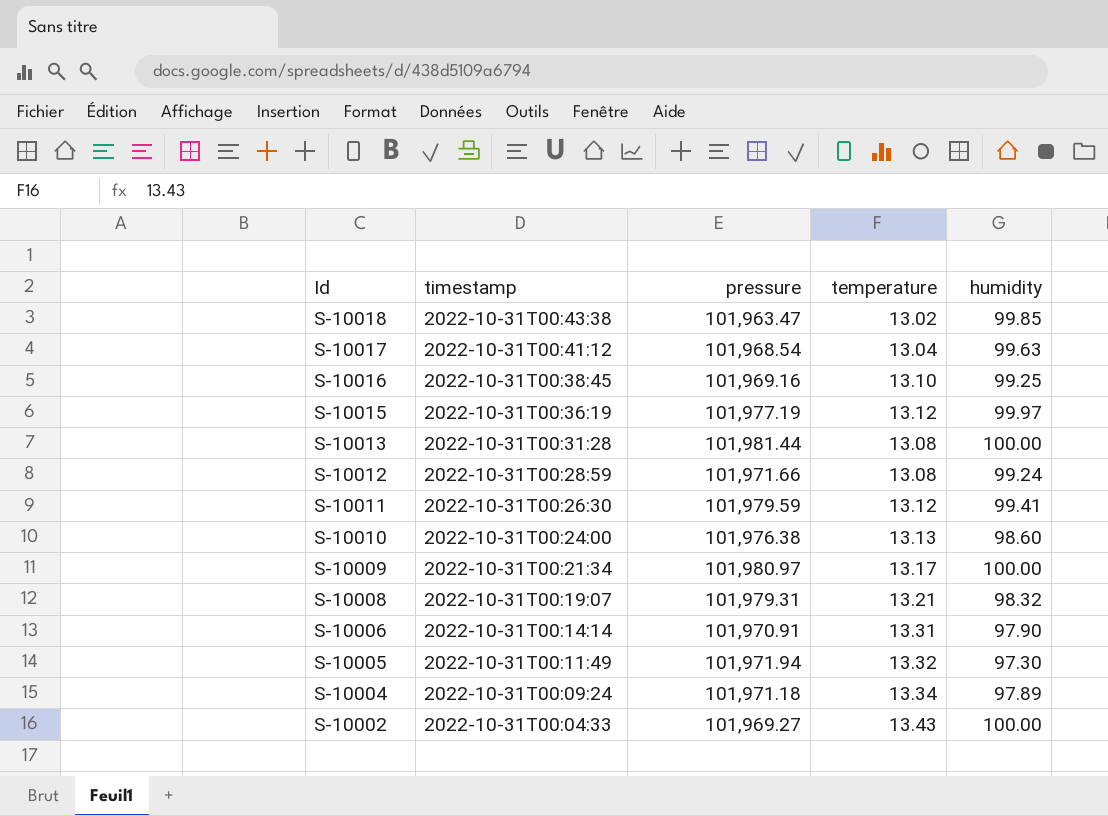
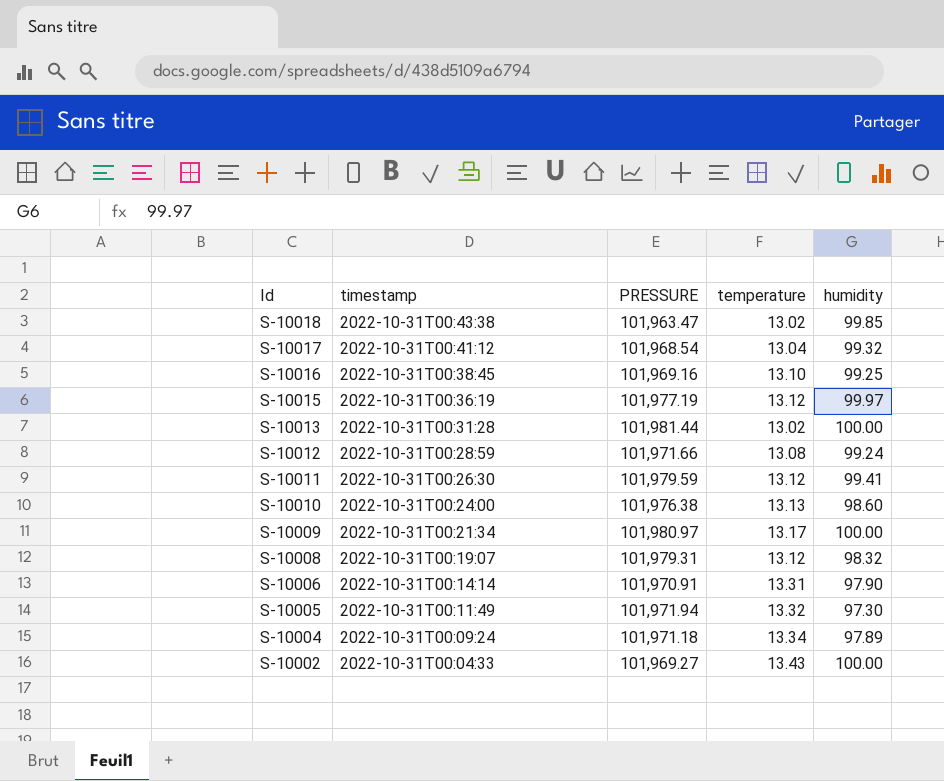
column name: pressure -> PRESSURE
S-10017 | humidity: 99.63 -> 99.32
S-10013 | temperature: 13.08 -> 13.02
S-10008 | temperature: 13.21 -> 13.12

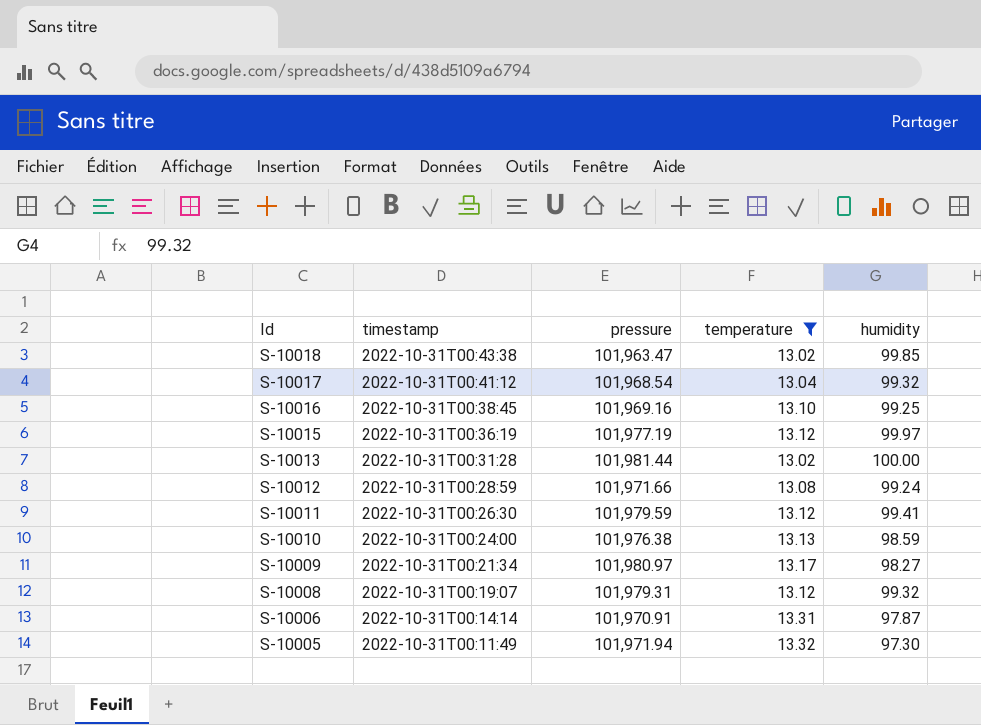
filter: none -> temperature <= 13.32
column name: PRESSURE -> pressure
S-10010 | humidity: 98.60 -> 98.59
S-10009 | humidity: 100.00 -> 98.27
S-10008 | humidity: 98.32 -> 99.32
S-10006 | humidity: 97.90 -> 97.87

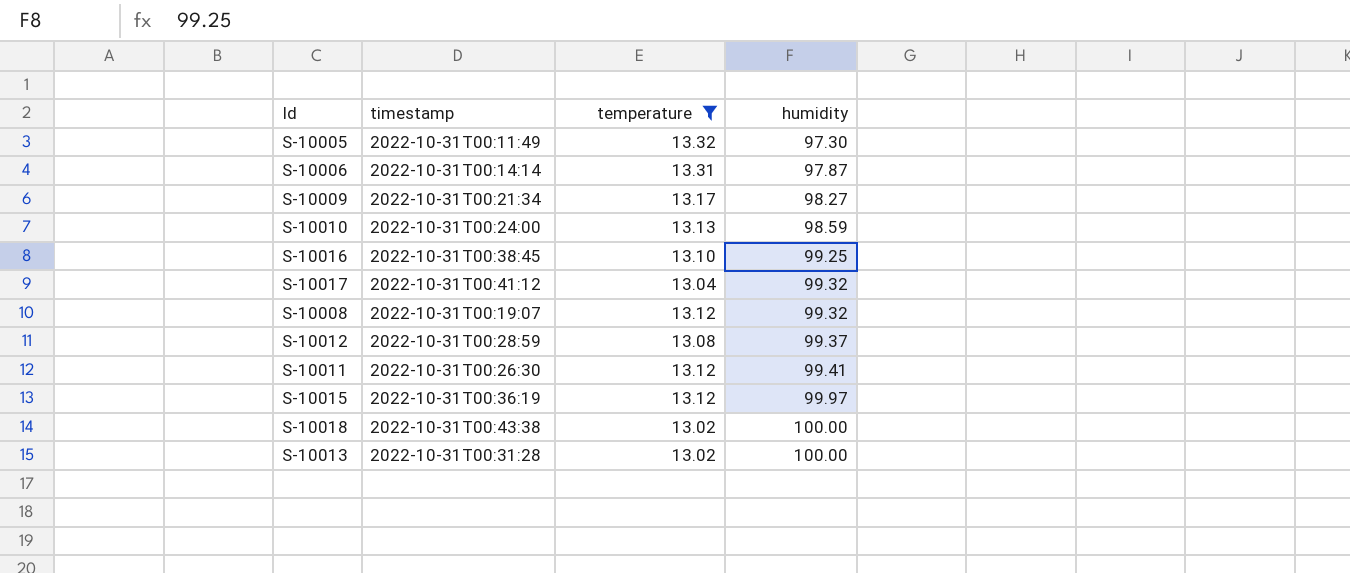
row order: Id descending -> humidity ascending
column pressure | position: 3 -> none
S-10012 | humidity: 99.24 -> 99.37
S-10018 | humidity: 99.85 -> 100.00

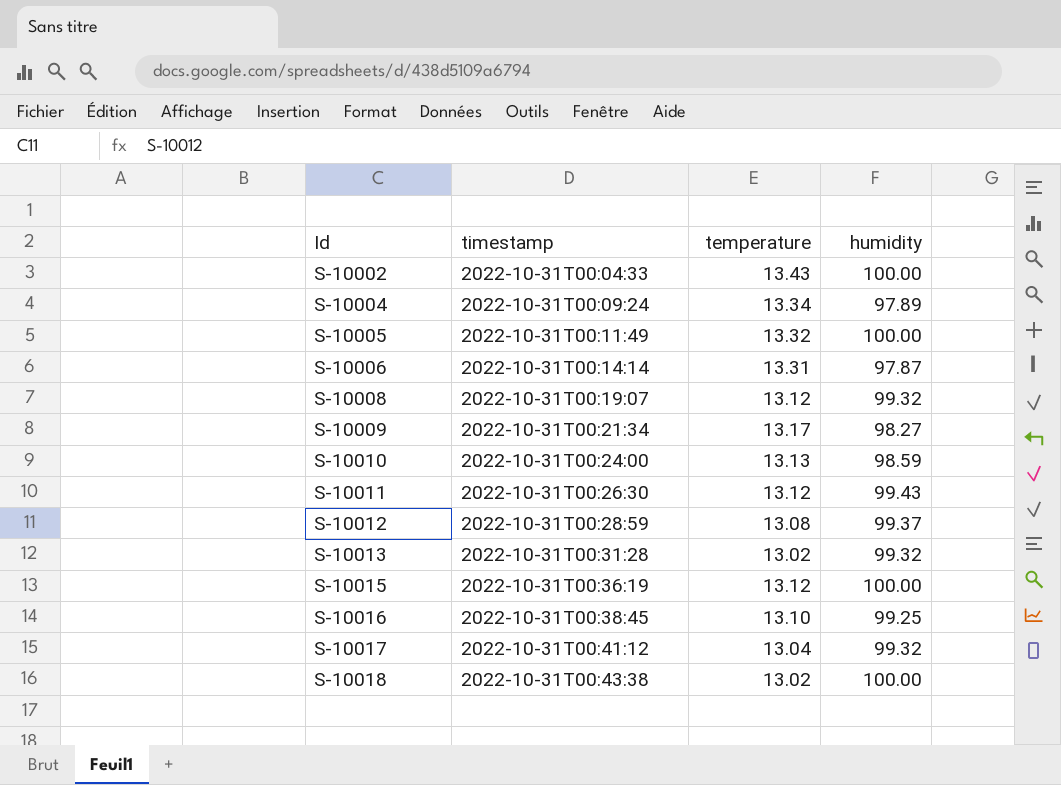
filter: temperature <= 13.32 -> none
row order: humidity ascending -> Id ascending
S-10005 | humidity: 97.30 -> 100.00
S-10011 | humidity: 99.41 -> 99.43
S-10013 | humidity: 100.00 -> 99.32
S-10015 | humidity: 99.97 -> 100.00

